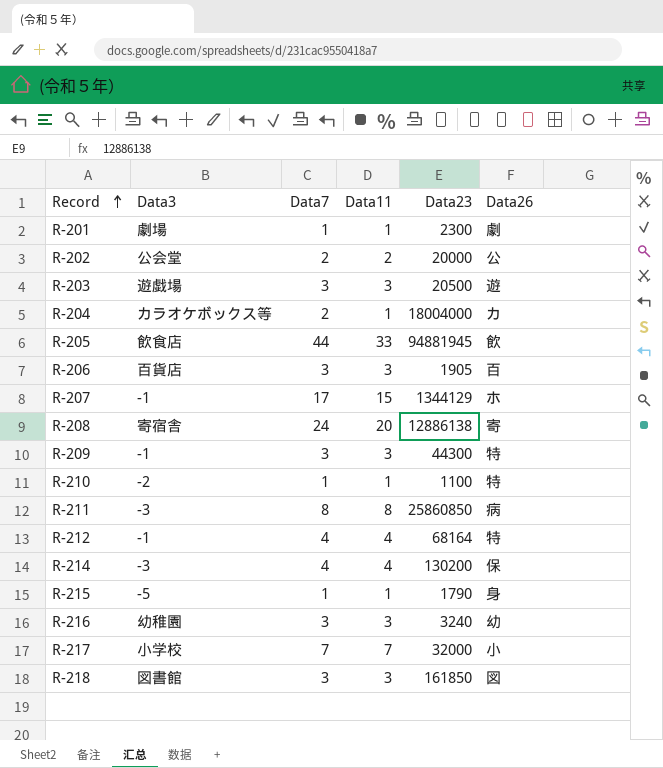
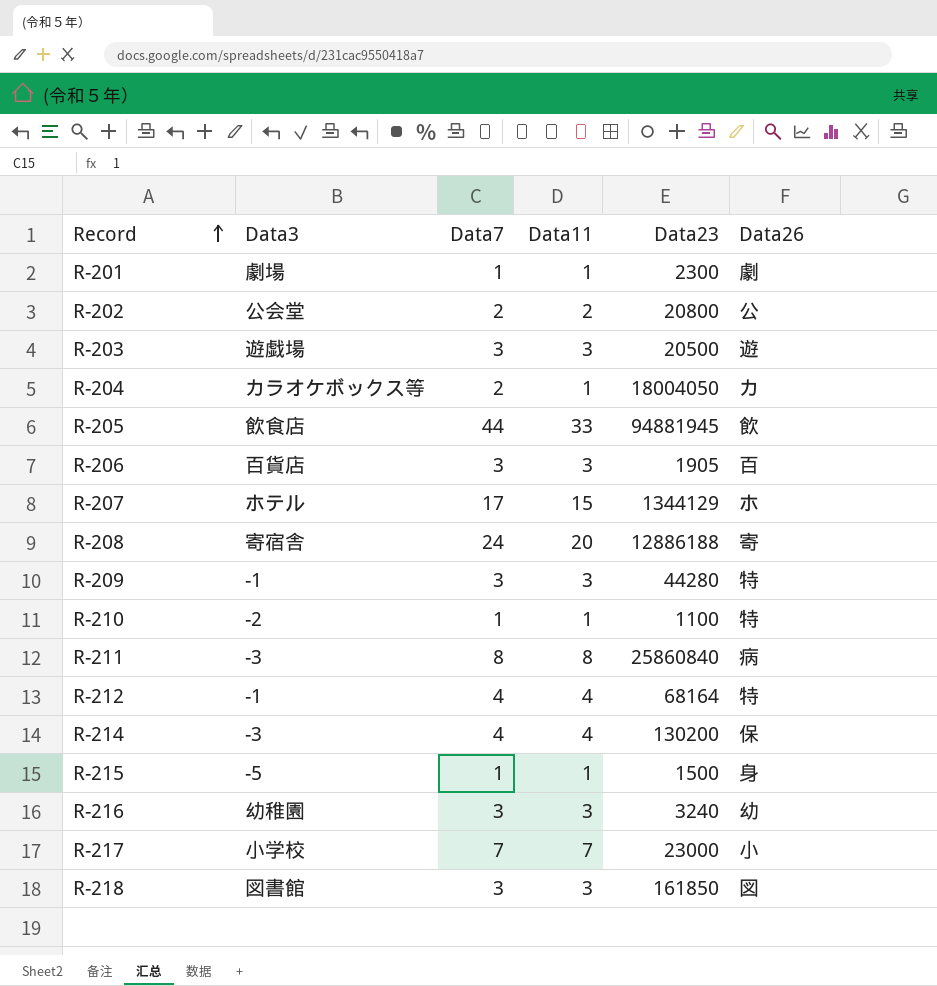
R-202 | Data23: 20000 -> 20800
R-204 | Data23: 18004000 -> 18004050
R-207 | Data3: -1 -> ホテル
R-208 | Data23: 12886138 -> 12886188
R-209 | Data23: 44300 -> 44280
R-211 | Data23: 25860850 -> 25860840
R-215 | Data23: 1790 -> 1500
R-217 | Data23: 32000 -> 23000

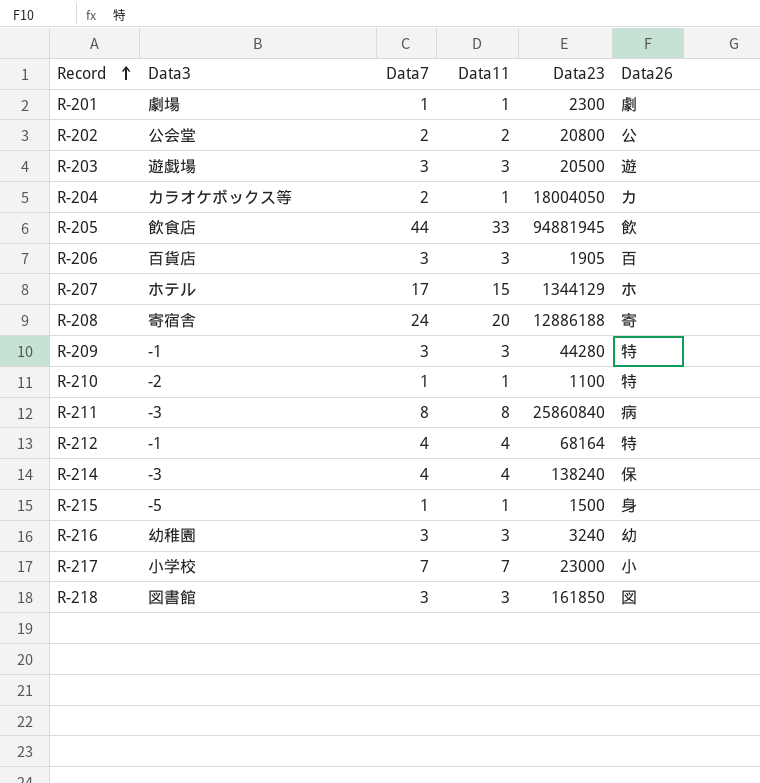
R-214 | Data23: 130200 -> 138240

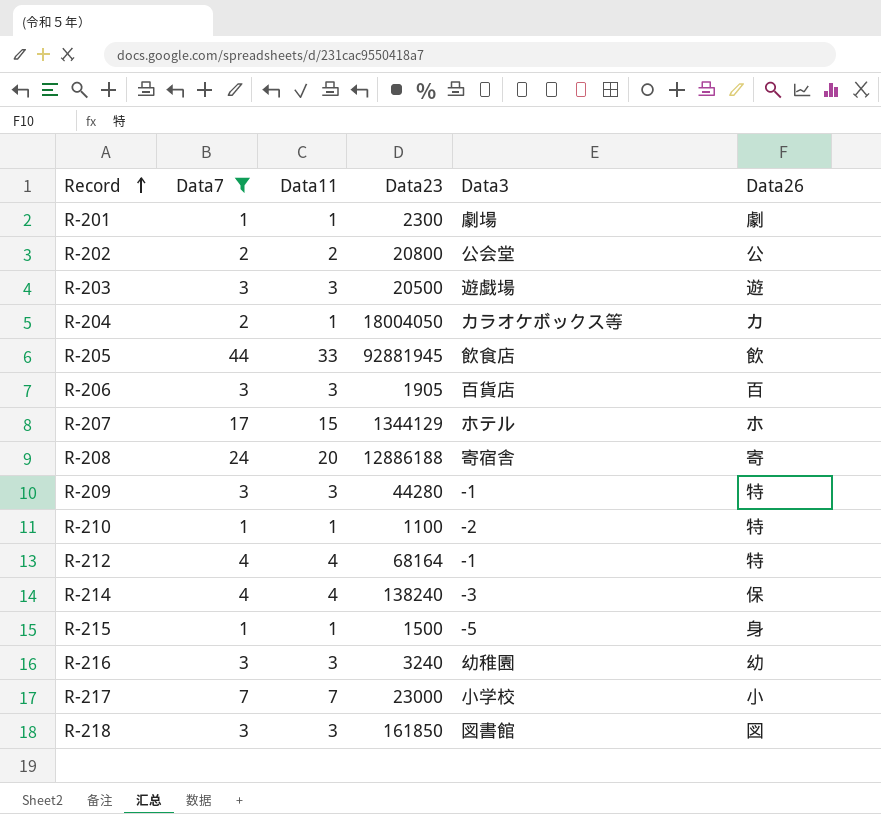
filter: none -> Data7 != 8
column Data3 | position: 2 -> 5
R-205 | Data23: 94881945 -> 92881945

